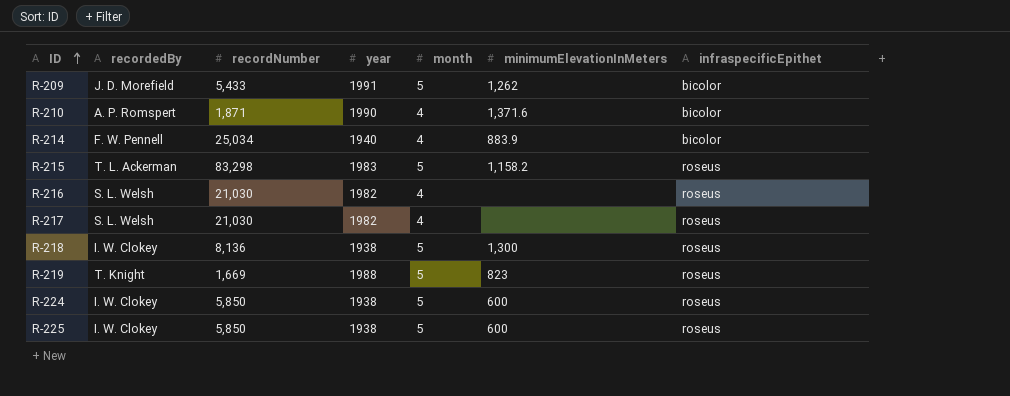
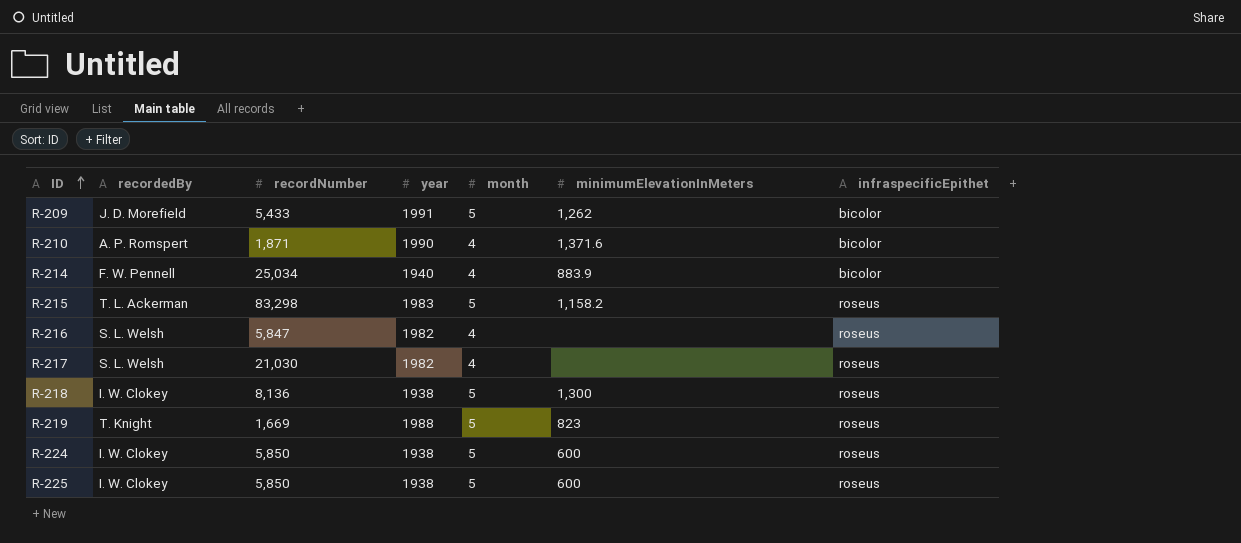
R-216 | recordNumber: 21,030 -> 5,847

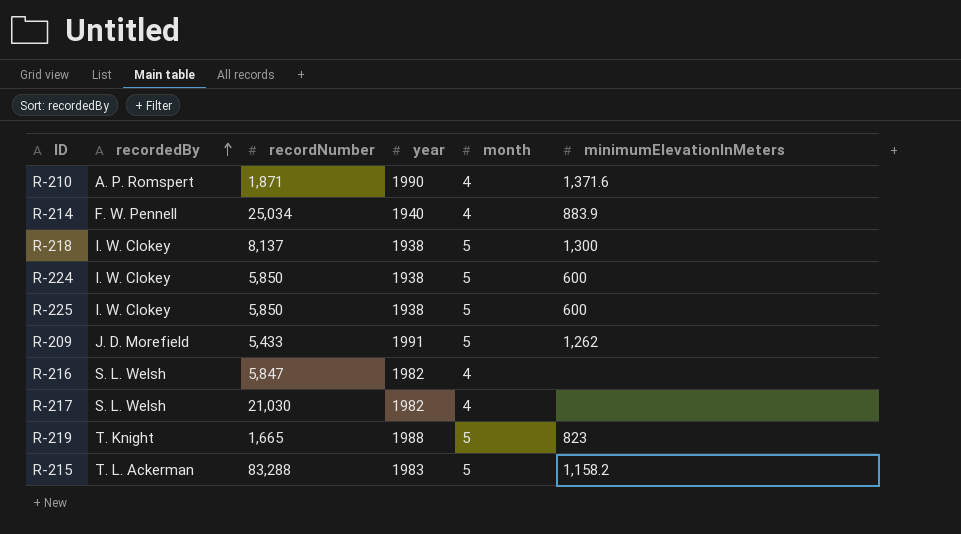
row order: ID ascending -> recordedBy ascending
column infraspecificEpithet | position: 7 -> none
R-218 | recordNumber: 8,136 -> 8,137
R-219 | recordNumber: 1,669 -> 1,665
R-215 | recordNumber: 83,298 -> 83,288

